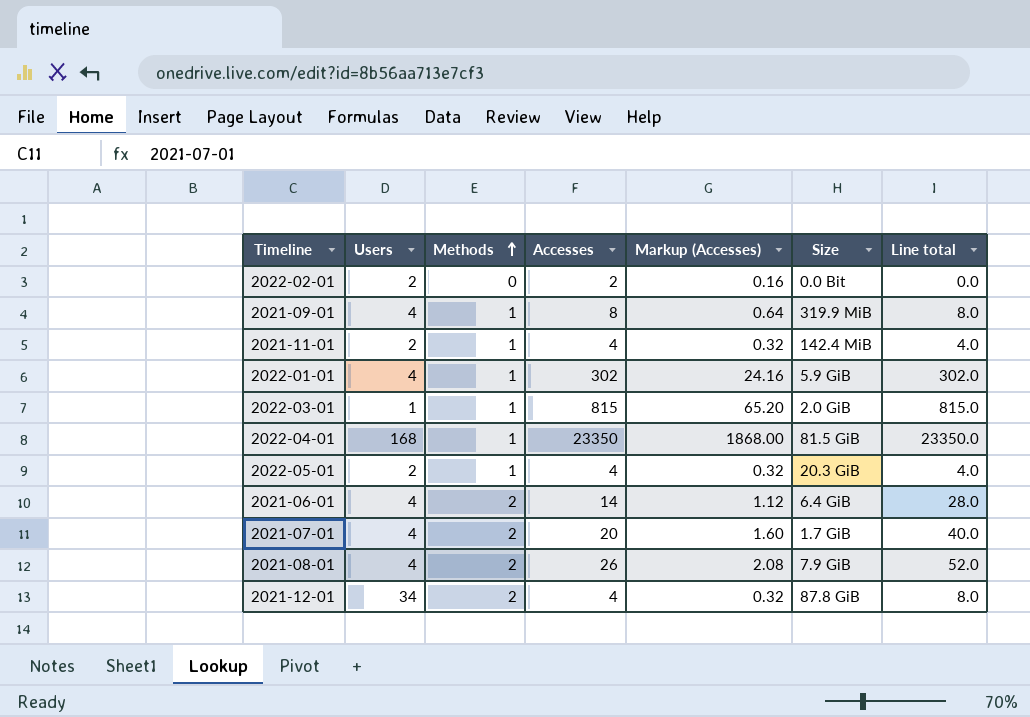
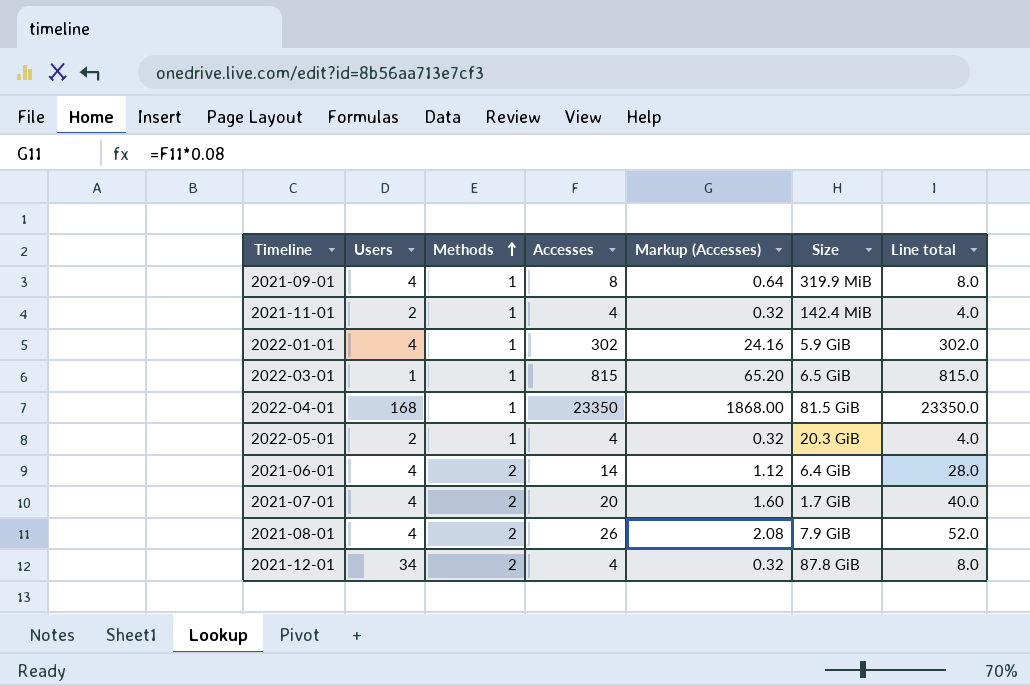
row 2022-02-01: 2 | 0 | 2 | 0.16 | 0.0 Bit | 0.0 -> none
2022-03-01 | Size: 2.0 GiB -> 6.5 GiB

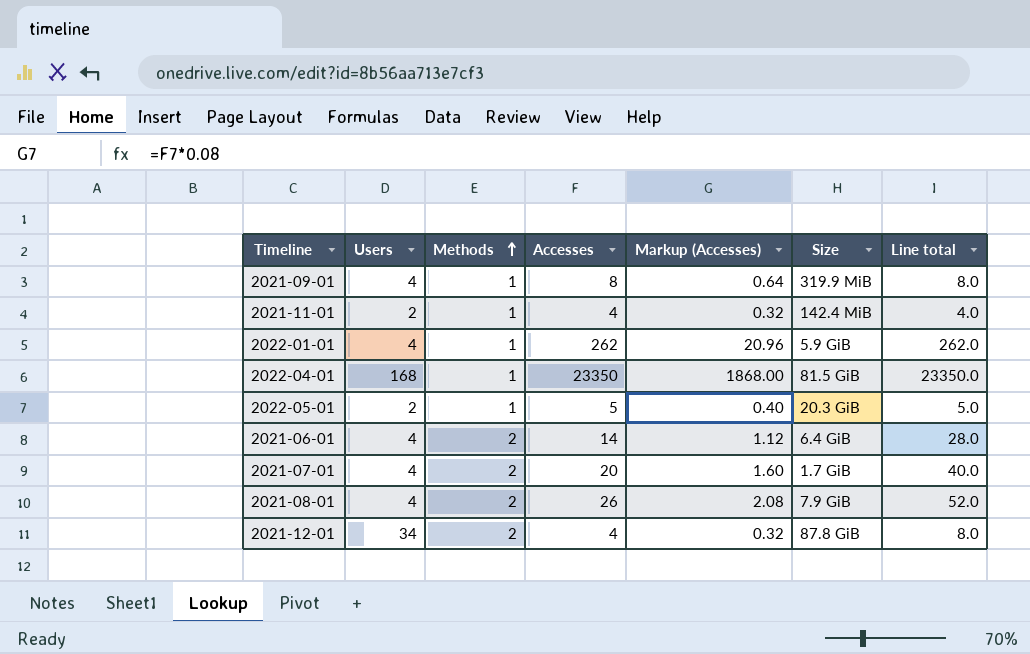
row 2022-03-01: 1 | 1 | 815 | 65.20 | 6.5 GiB | 815.0 -> none
2022-01-01 | Accesses: 302 -> 262
2022-01-01 | Markup (Accesses): 24.16 -> 20.96
2022-01-01 | Line total: 302.0 -> 262.0
2022-05-01 | Accesses: 4 -> 5
2022-05-01 | Markup (Accesses): 0.32 -> 0.40
2022-05-01 | Line total: 4.0 -> 5.0

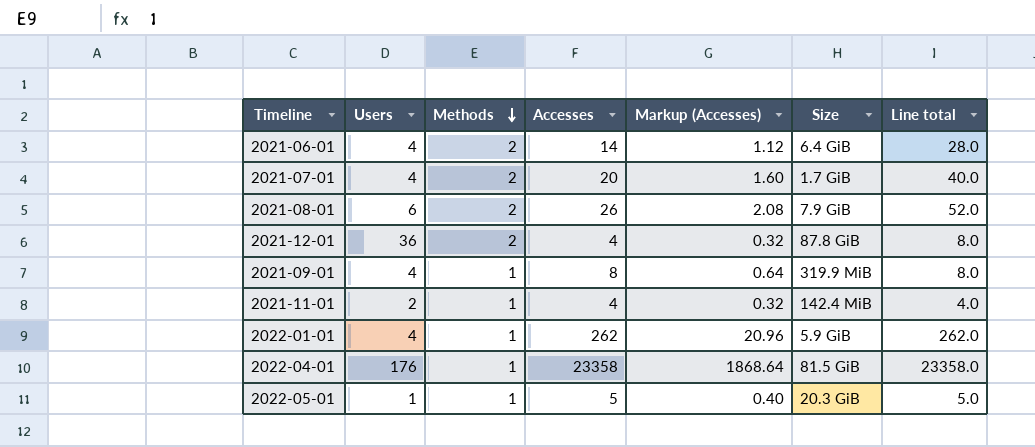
row order: Methods ascending -> Methods descending
2021-08-01 | Users: 4 -> 6
2021-12-01 | Users: 34 -> 36
2022-04-01 | Users: 168 -> 176
2022-04-01 | Accesses: 23350 -> 23358
2022-04-01 | Markup (Accesses): 1868.00 -> 1868.64
2022-04-01 | Line total: 23350.0 -> 23358.0
2022-05-01 | Users: 2 -> 1

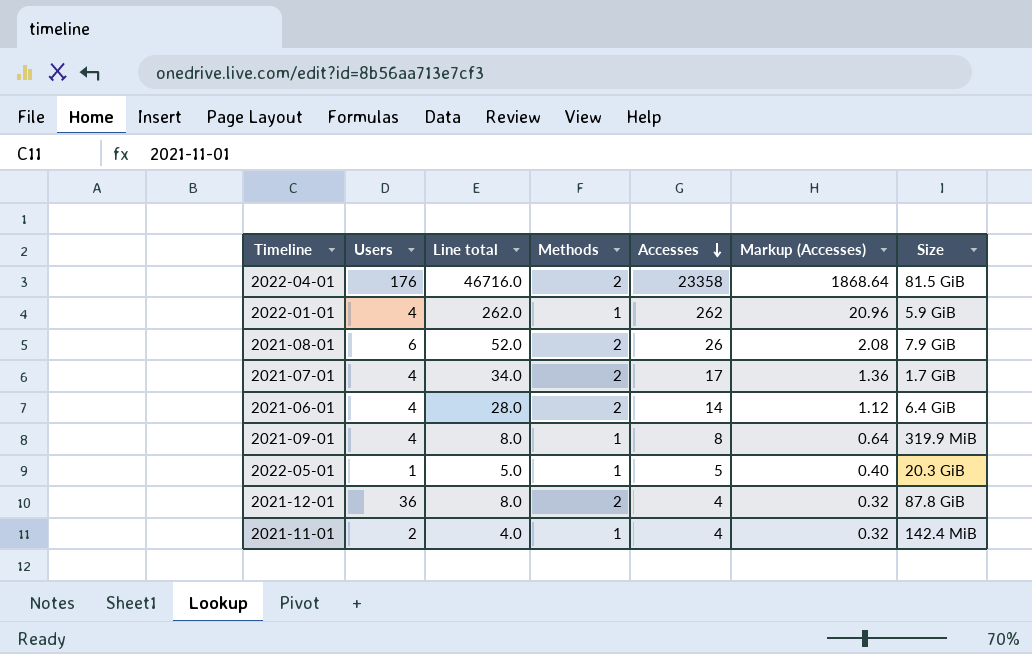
row order: Methods descending -> Accesses descending
column Line total | position: 7 -> 3
2022-04-01 | Line total: 23358.0 -> 46716.0
2022-04-01 | Methods: 1 -> 2
2021-07-01 | Line total: 40.0 -> 34.0
2021-07-01 | Accesses: 20 -> 17
2021-07-01 | Markup (Accesses): 1.60 -> 1.36

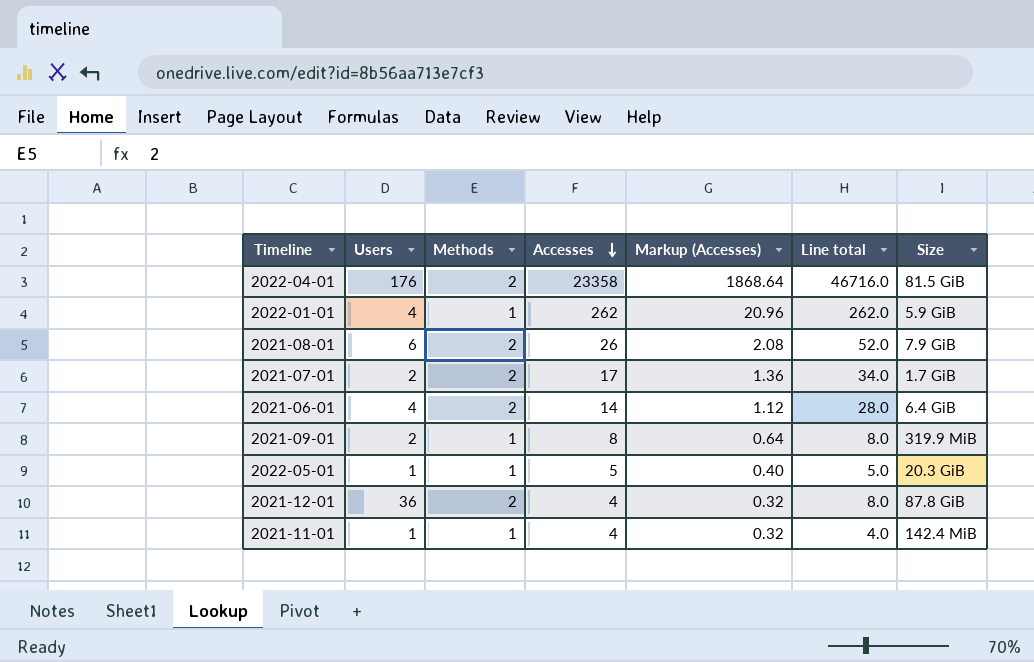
column Line total | position: 3 -> 6
2021-07-01 | Users: 4 -> 2
2021-09-01 | Users: 4 -> 2
2021-11-01 | Users: 2 -> 1

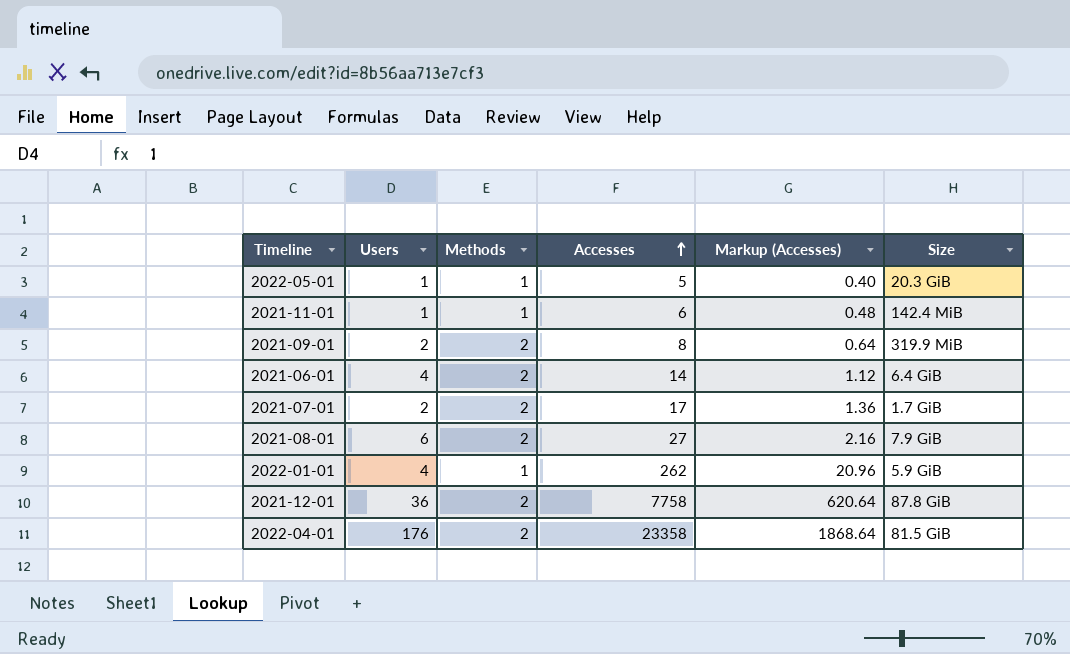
row order: Accesses descending -> Accesses ascending
column Line total | formula: [Methods] * [Accesses] -> none
2021-11-01 | Accesses: 4 -> 6
2021-11-01 | Markup (Accesses): 0.32 -> 0.48
2021-09-01 | Methods: 1 -> 2
2021-08-01 | Accesses: 26 -> 27
2021-08-01 | Markup (Accesses): 2.08 -> 2.16
2021-12-01 | Accesses: 4 -> 7758
2021-12-01 | Markup (Accesses): 0.32 -> 620.64

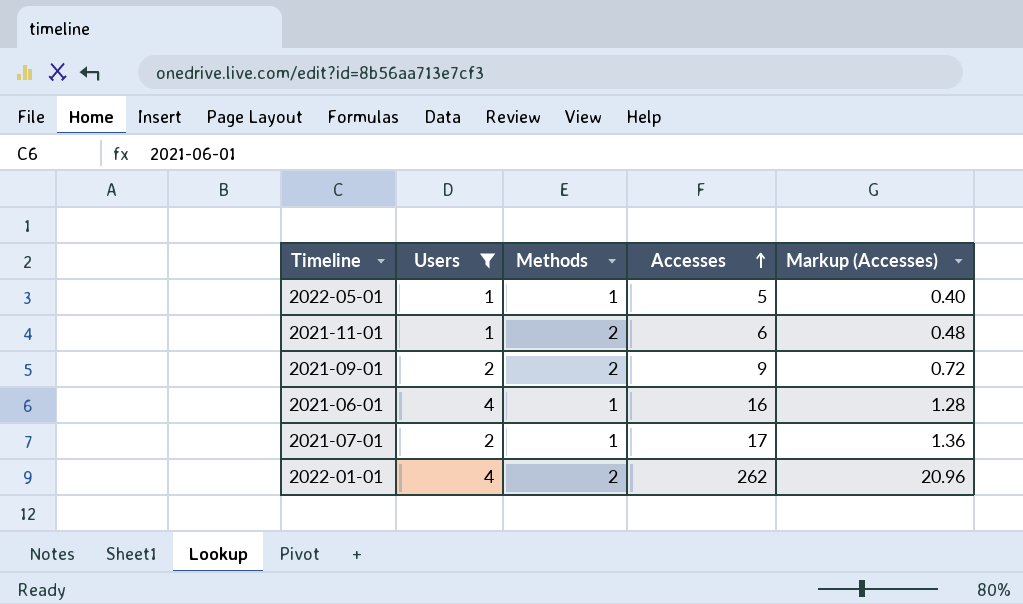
filter: none -> Users <= 4
column Size | position: 6 -> none
2021-11-01 | Methods: 1 -> 2
2021-09-01 | Accesses: 8 -> 9
2021-09-01 | Markup (Accesses): 0.64 -> 0.72
2021-06-01 | Methods: 2 -> 1
2021-06-01 | Accesses: 14 -> 16
2021-06-01 | Markup (Accesses): 1.12 -> 1.28
2021-07-01 | Methods: 2 -> 1
2022-01-01 | Methods: 1 -> 2

